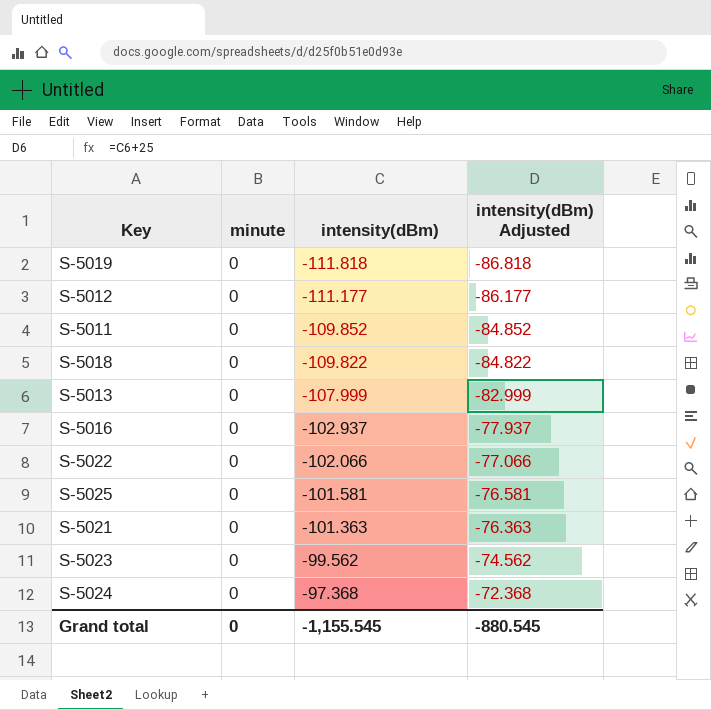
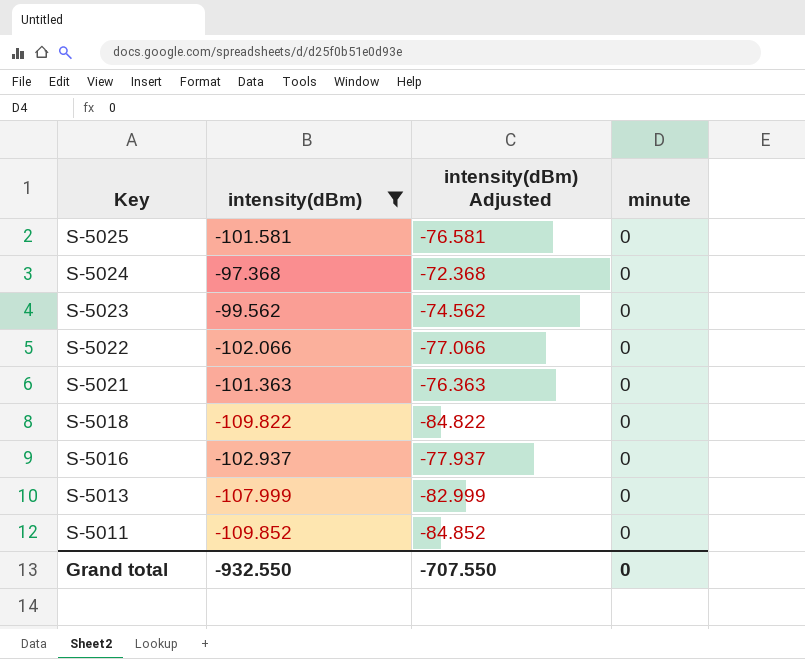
filter: none -> intensity(dBm) >= -109.852
row order: intensity(dBm) ascending -> Key descending
column minute | position: 2 -> 4
Grand total | intensity(dBm): -1,155.545 -> -932.550
Grand total | intensity(dBm) Adjusted: -880.545 -> -707.550

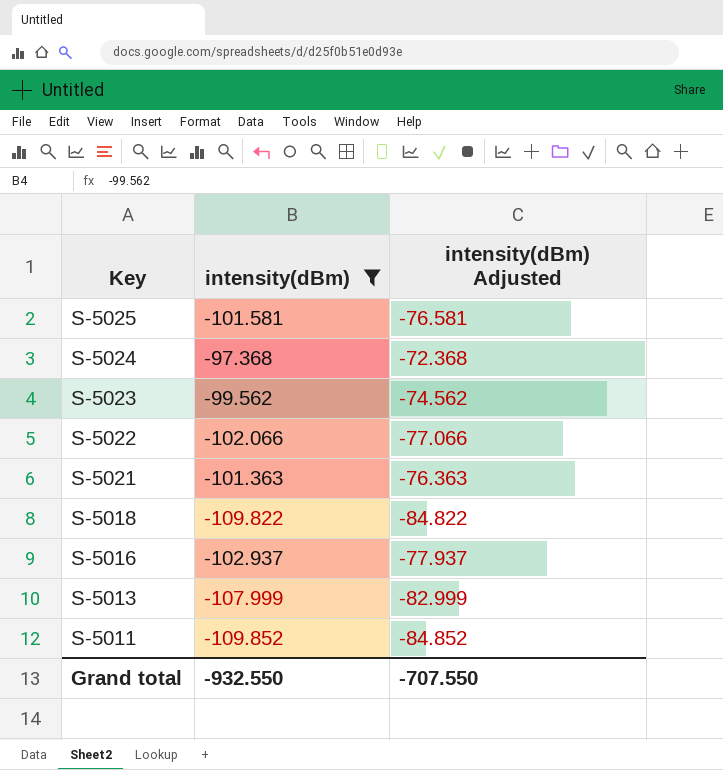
column minute | position: 4 -> none

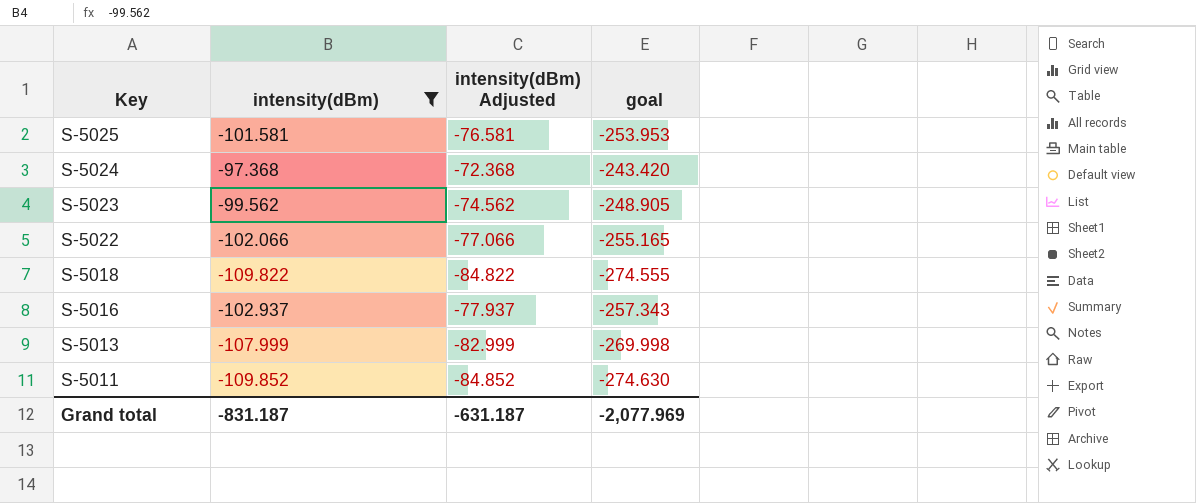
column goal | formula: none -> [intensity(dBm)] * 2.5
row S-5021: -101.363 | -76.363 -> none
Grand total | intensity(dBm): -932.550 -> -831.187
Grand total | intensity(dBm) Adjusted: -707.550 -> -631.187

